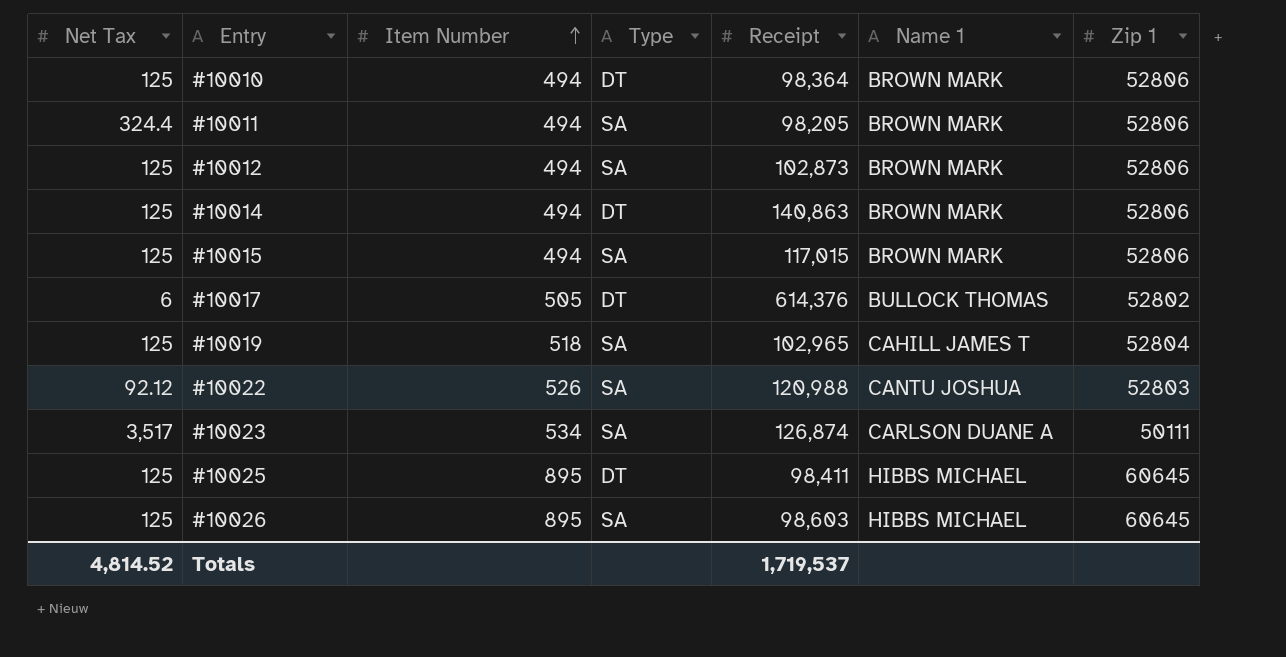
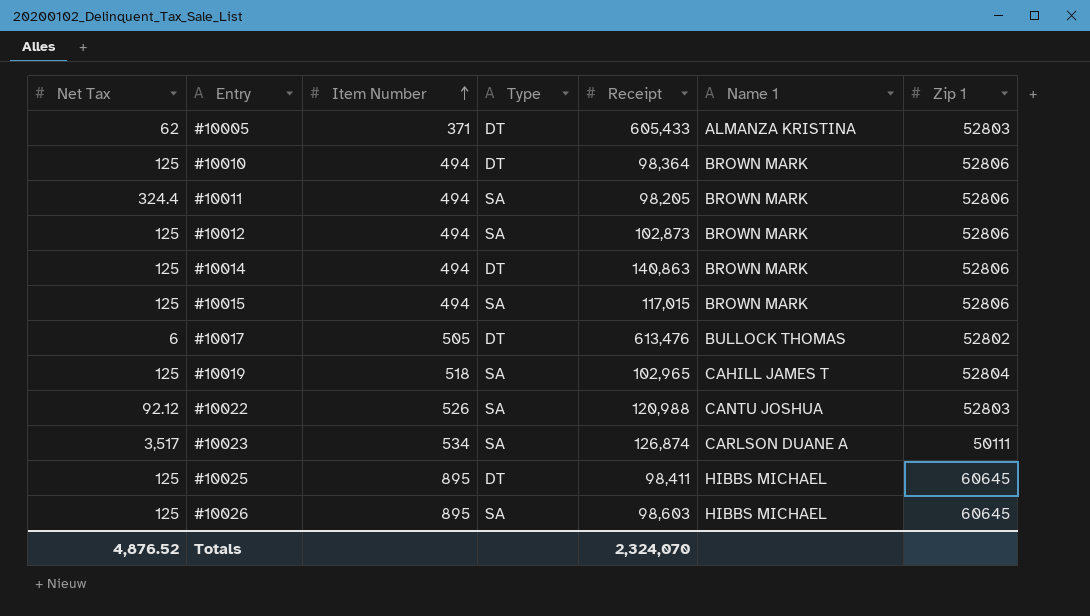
row #10005: none -> 62 | 371 | DT | 605,433 | ALMANZA KRISTINA | 52803
#10017 | Receipt: 614,376 -> 613,476
Totals | Net Tax: 4,814.52 -> 4,876.52
Totals | Receipt: 1,719,537 -> 2,324,070

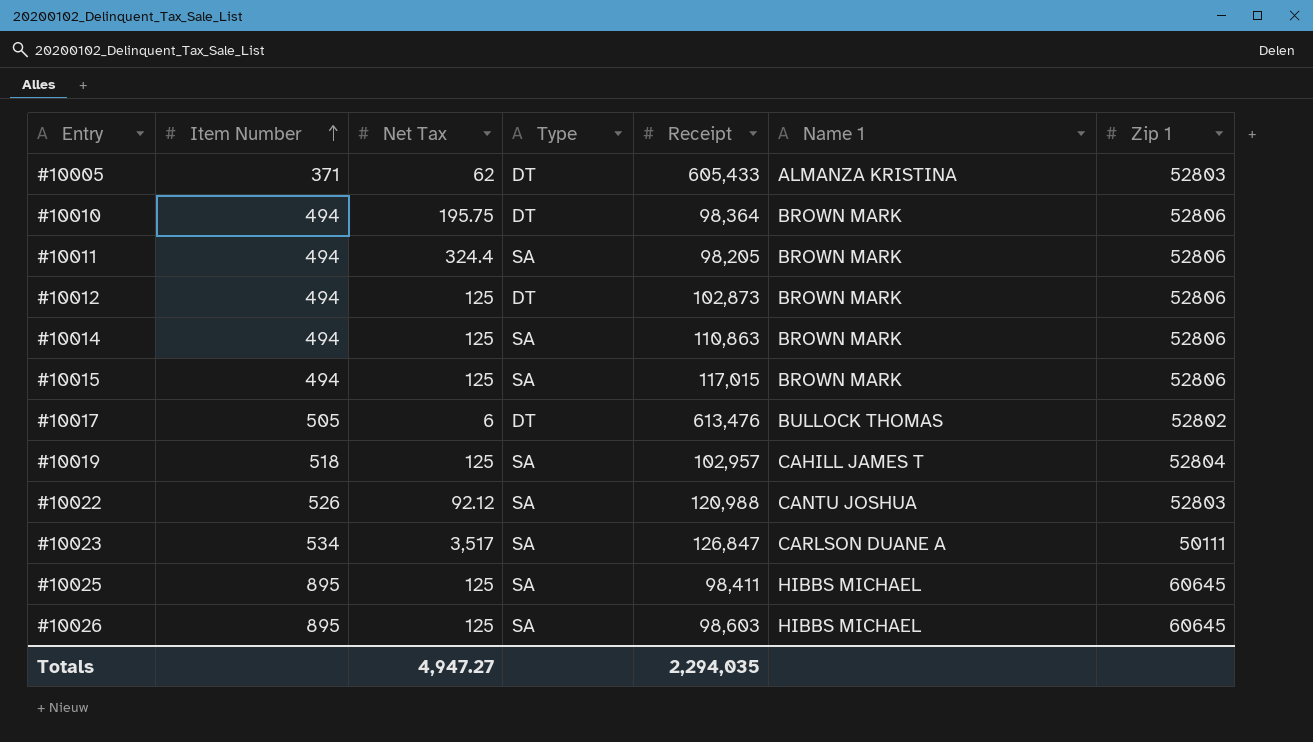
column Net Tax | position: 1 -> 3
#10010 | Net Tax: 125 -> 195.75
#10012 | Type: SA -> DT
#10014 | Type: DT -> SA
#10014 | Receipt: 140,863 -> 110,863
#10019 | Receipt: 102,965 -> 102,957
#10023 | Receipt: 126,874 -> 126,847
#10025 | Type: DT -> SA
Totals | Net Tax: 4,876.52 -> 4,947.27
Totals | Receipt: 2,324,070 -> 2,294,035

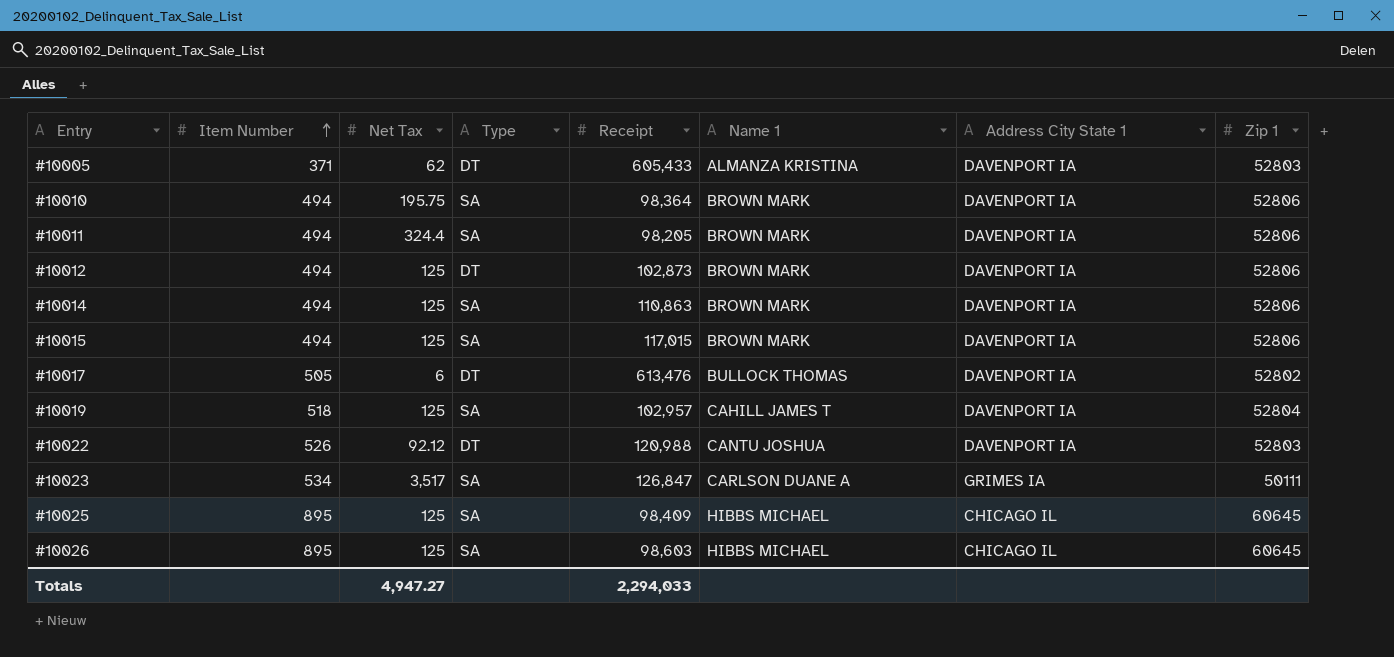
column Address City State 1 | position: none -> 7
#10010 | Type: DT -> SA
#10022 | Type: SA -> DT
#10025 | Receipt: 98,411 -> 98,409
Totals | Receipt: 2,294,035 -> 2,294,033

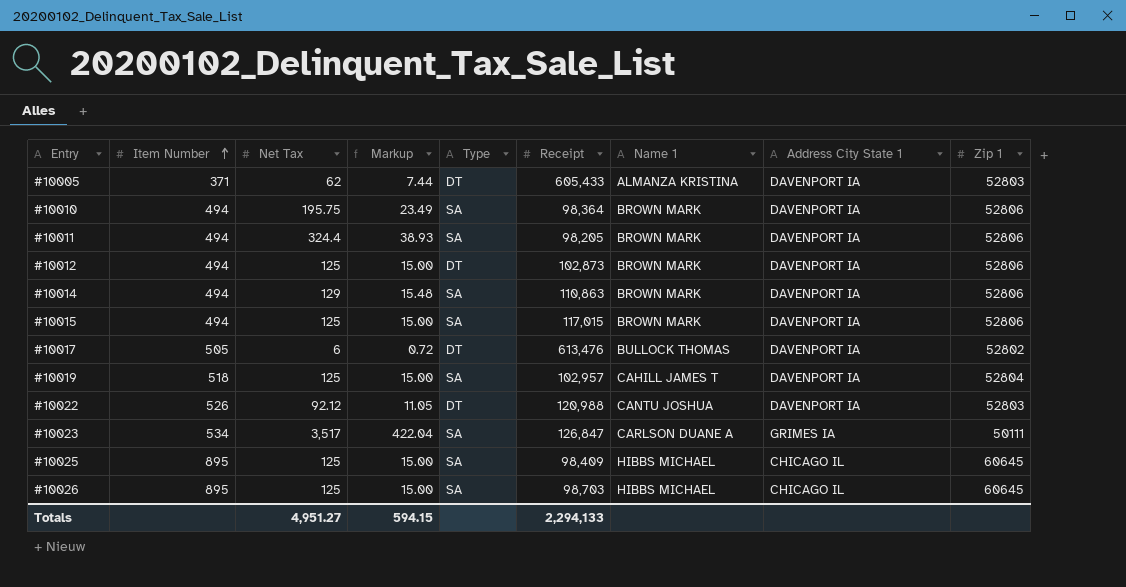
column Markup | formula: none -> [Net Tax] * 0.12
#10014 | Net Tax: 125 -> 129
#10026 | Receipt: 98,603 -> 98,703
Totals | Net Tax: 4,947.27 -> 4,951.27
Totals | Receipt: 2,294,033 -> 2,294,133

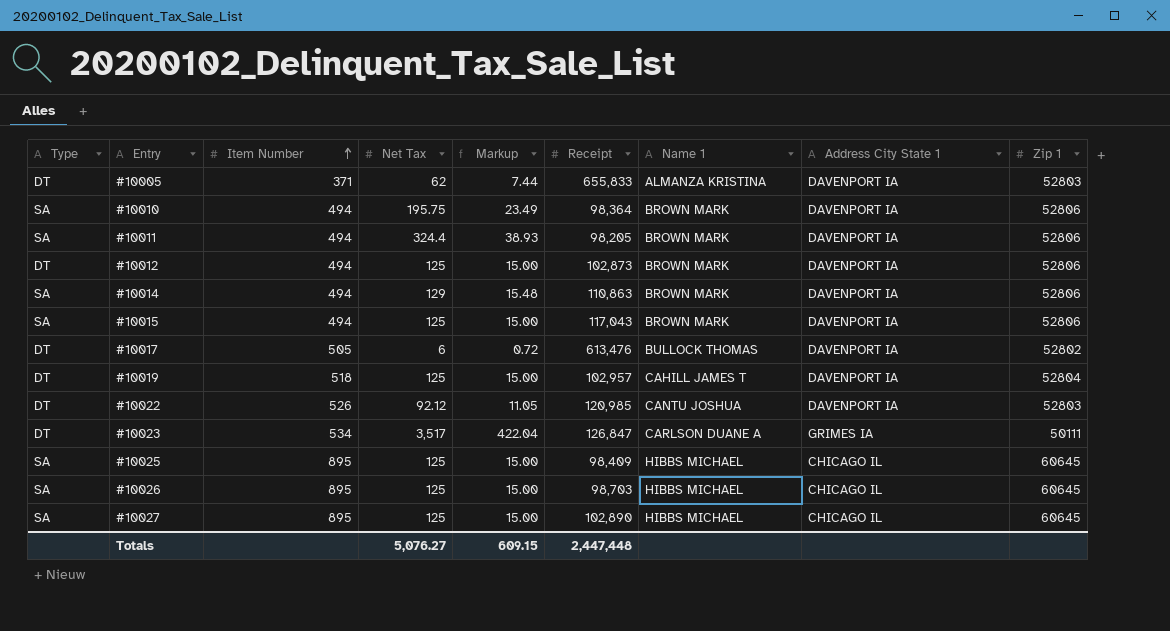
column Type | position: 5 -> 1
#10005 | Receipt: 605,433 -> 655,833
#10015 | Receipt: 117,015 -> 117,043
#10019 | Type: SA -> DT
#10022 | Receipt: 120,988 -> 120,985
#10023 | Type: SA -> DT
row #10027: none -> SA | 895 | 125 | 15.00 | 102,890 | HIBBS MICHAEL | CHICAGO IL | 60645
Totals | Net Tax: 4,951.27 -> 5,076.27
Totals | Markup: 594.15 -> 609.15
Totals | Receipt: 2,294,133 -> 2,447,448

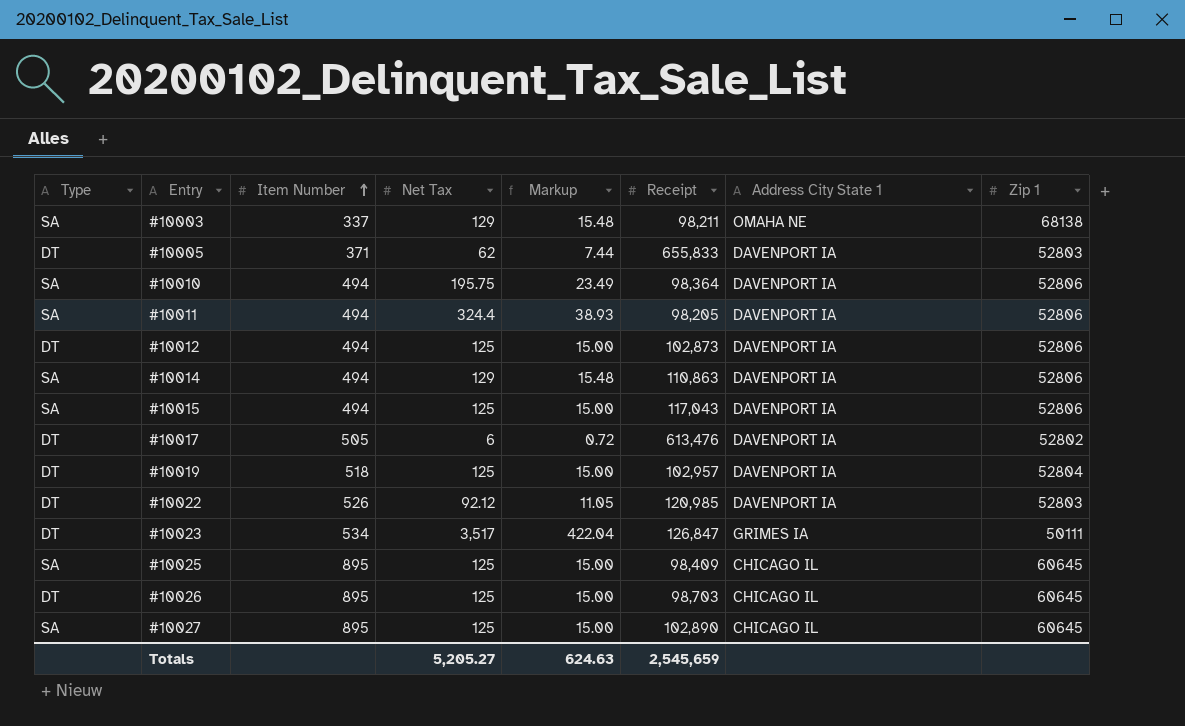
column Name 1 | position: 7 -> none
row #10003: none -> SA | 337 | 129 | 15.48 | 98,211 | OMAHA NE | 68138
#10026 | Type: SA -> DT
Totals | Net Tax: 5,076.27 -> 5,205.27
Totals | Markup: 609.15 -> 624.63
Totals | Receipt: 2,447,448 -> 2,545,659

